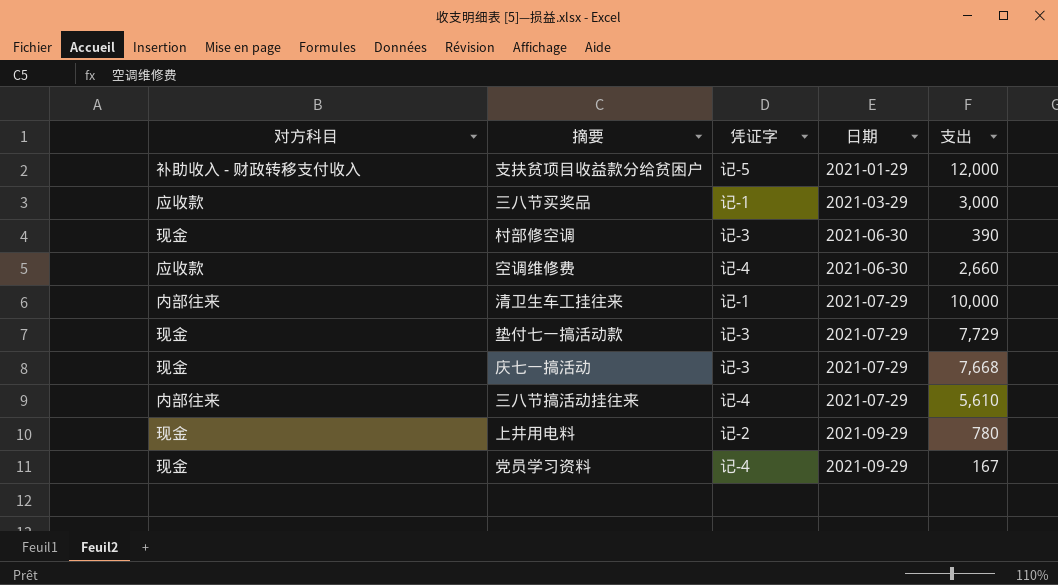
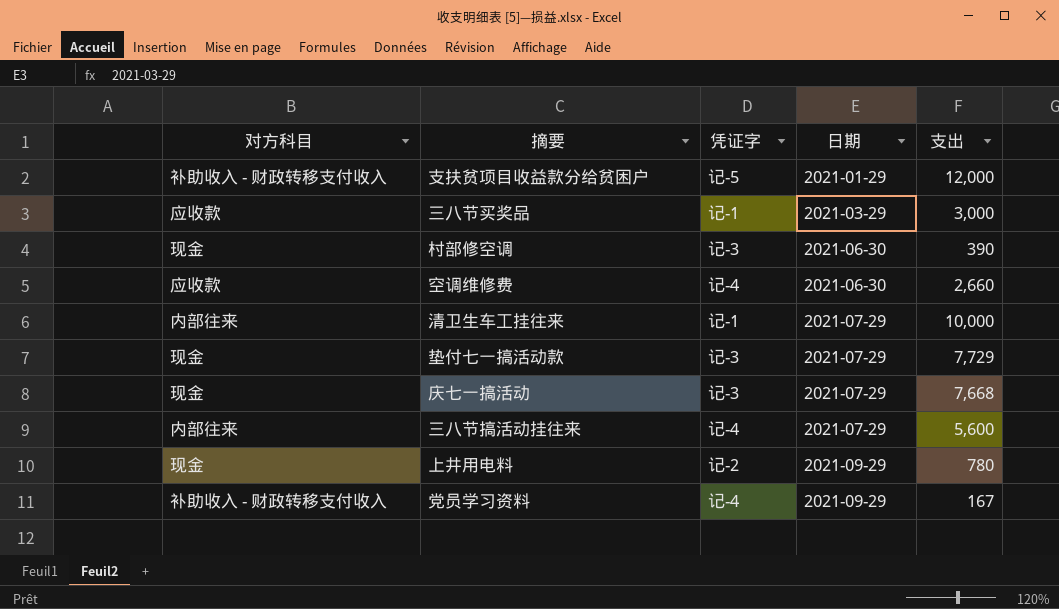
三八节搞活动挂往来 | 支出: 5,610 -> 5,600
党员学习资料 | 对方科目: 现金 -> 补助收入 - 财政转移支付收入

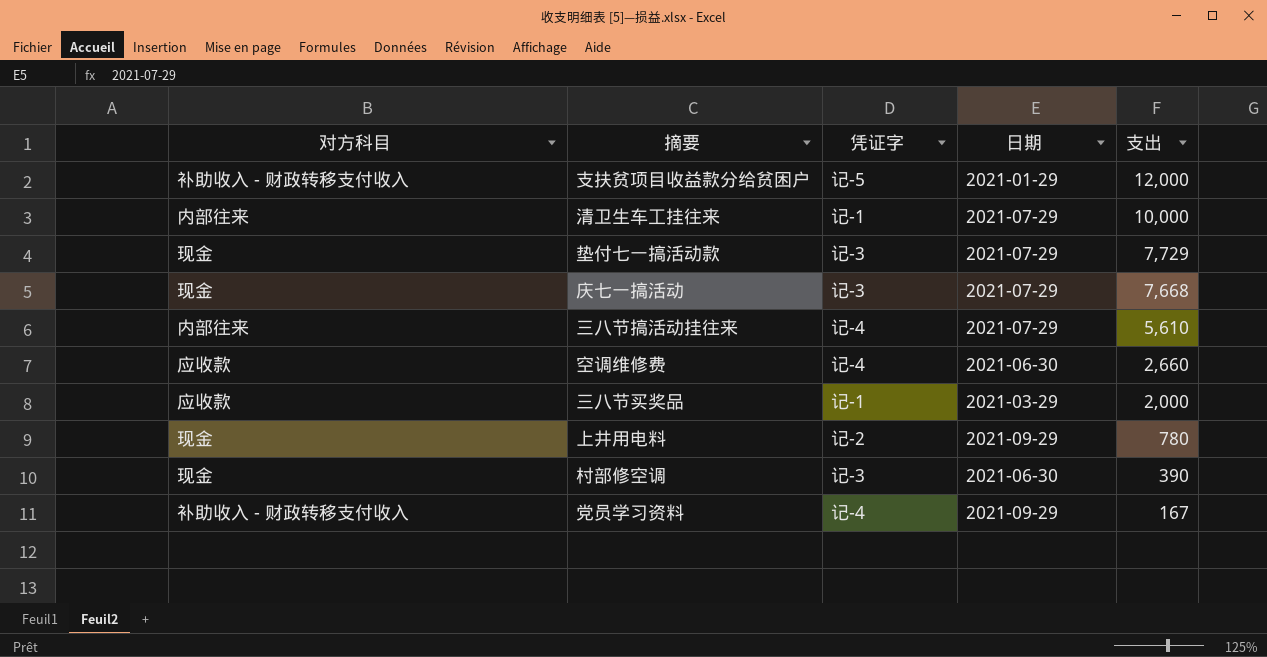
row order: 日期 ascending -> 支出 descending
三八节搞活动挂往来 | 支出: 5,600 -> 5,610
三八节买奖品 | 支出: 3,000 -> 2,000

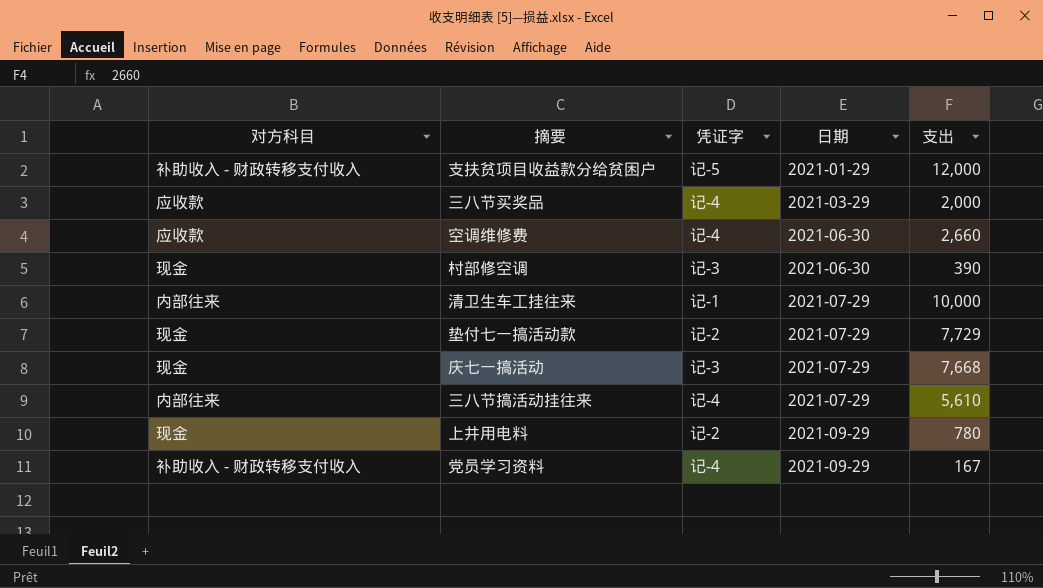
row order: 支出 descending -> 日期 ascending
三八节买奖品 | 凭证字: 记-1 -> 记-4
垫付七一搞活动款 | 凭证字: 记-3 -> 记-2

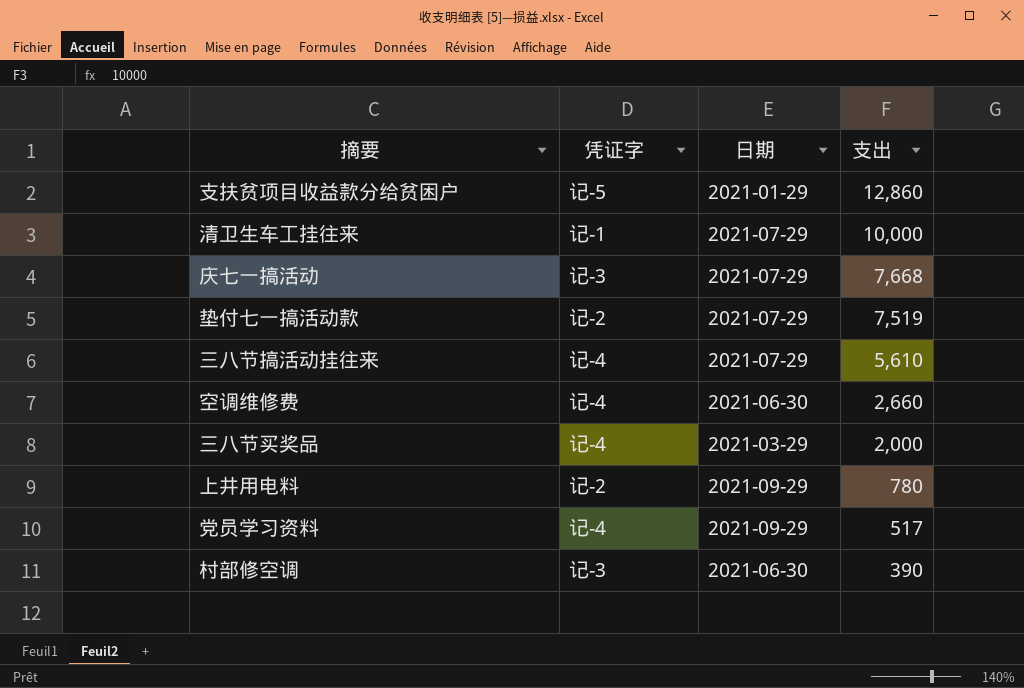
row order: 日期 ascending -> 支出 descending
column 对方科目 | position: 1 -> none
支扶贫项目收益款分给贫困户 | 支出: 12,000 -> 12,860
垫付七一搞活动款 | 支出: 7,729 -> 7,519
党员学习资料 | 支出: 167 -> 517

